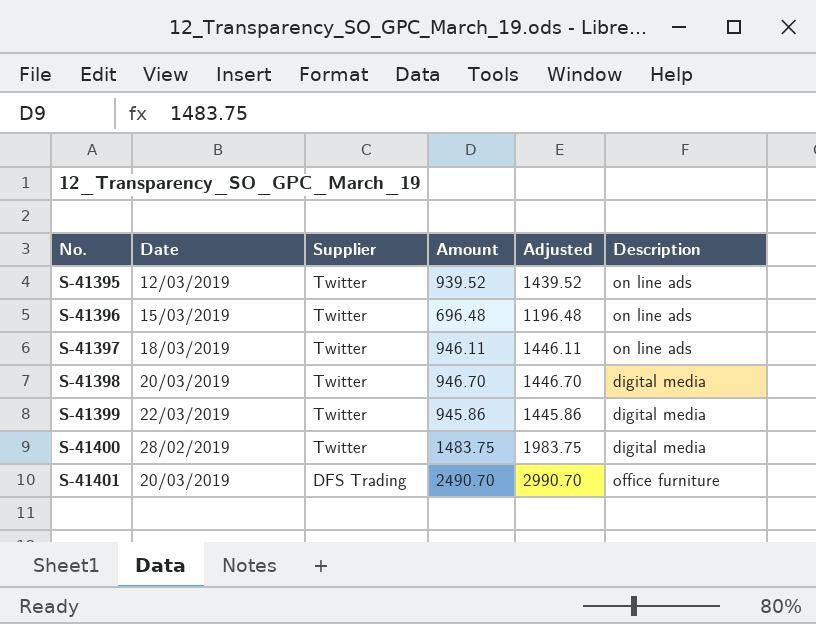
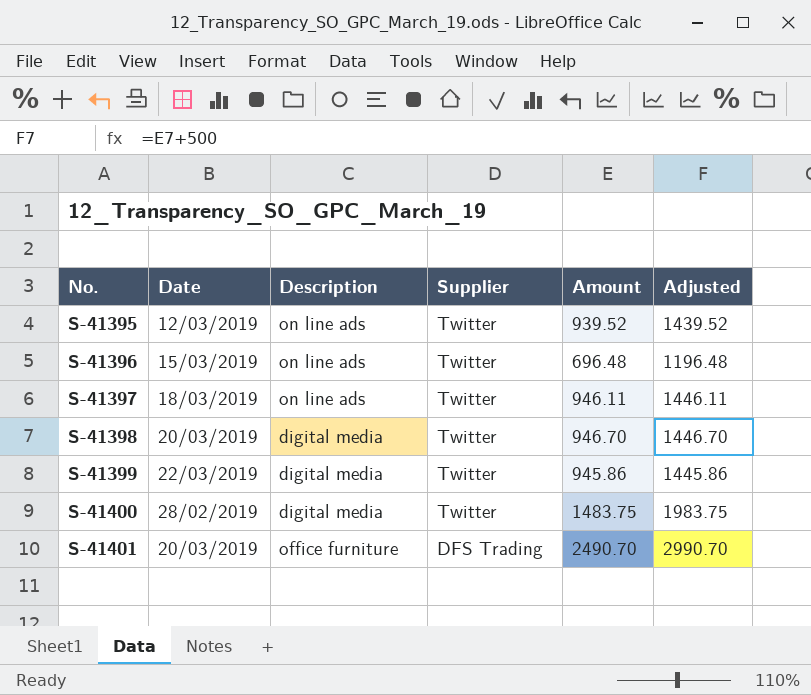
column Description | position: 6 -> 3

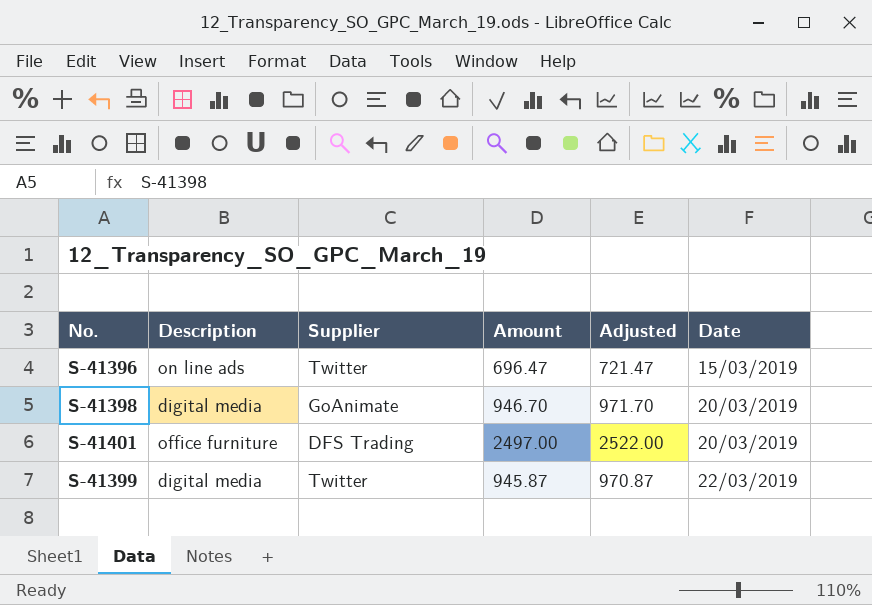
row order: No. ascending -> Date ascending
column Adjusted | formula: [Amount] + 500 -> [Amount] + 25
column Date | position: 2 -> 6
row S-41395: 12/03/2019 | on line ads | Twitter | 939.52 | 1439.52 -> none
row S-41397: 18/03/2019 | on line ads | Twitter | 946.11 | 1446.11 -> none
row S-41400: 28/02/2019 | digital media | Twitter | 1483.75 | 1983.75 -> none
S-41396 | Amount: 696.48 -> 696.47
S-41398 | Supplier: Twitter -> GoAnimate
S-41401 | Amount: 2490.70 -> 2497.00
S-41399 | Amount: 945.86 -> 945.87

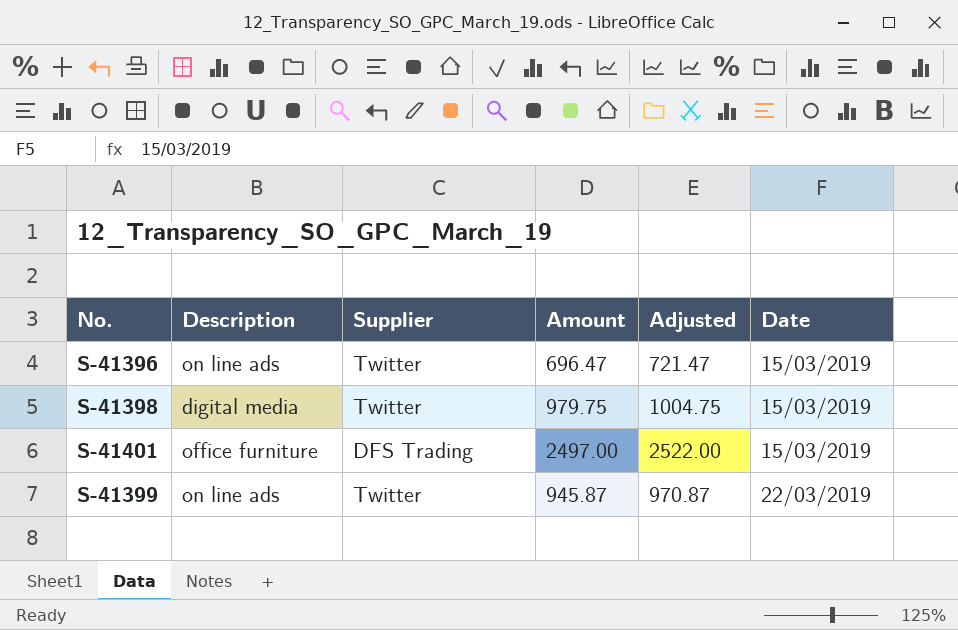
S-41398 | Supplier: GoAnimate -> Twitter
S-41398 | Amount: 946.70 -> 979.75
S-41398 | Adjusted: 971.70 -> 1004.75
S-41398 | Date: 20/03/2019 -> 15/03/2019
S-41401 | Date: 20/03/2019 -> 15/03/2019
S-41399 | Description: digital media -> on line ads

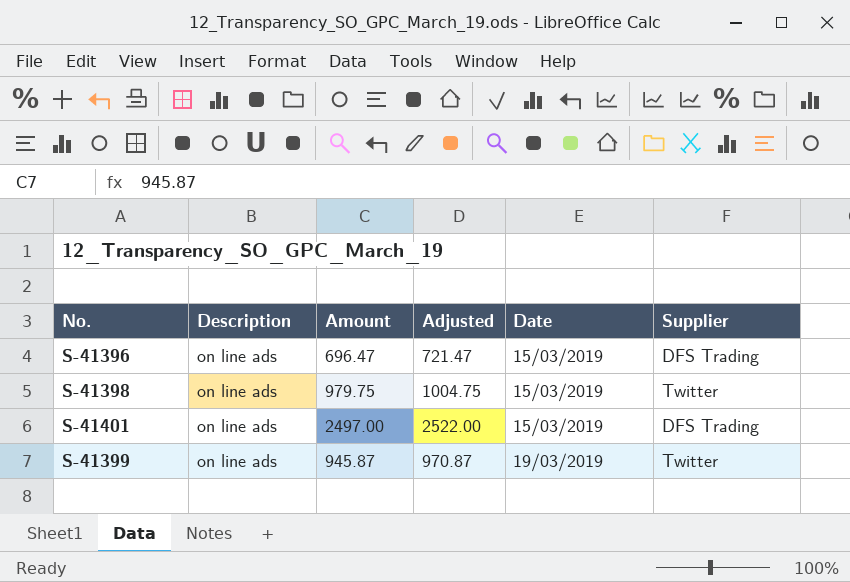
column Supplier | position: 3 -> 6
S-41396 | Supplier: Twitter -> DFS Trading
S-41398 | Description: digital media -> on line ads
S-41401 | Description: office furniture -> on line ads
S-41399 | Date: 22/03/2019 -> 19/03/2019

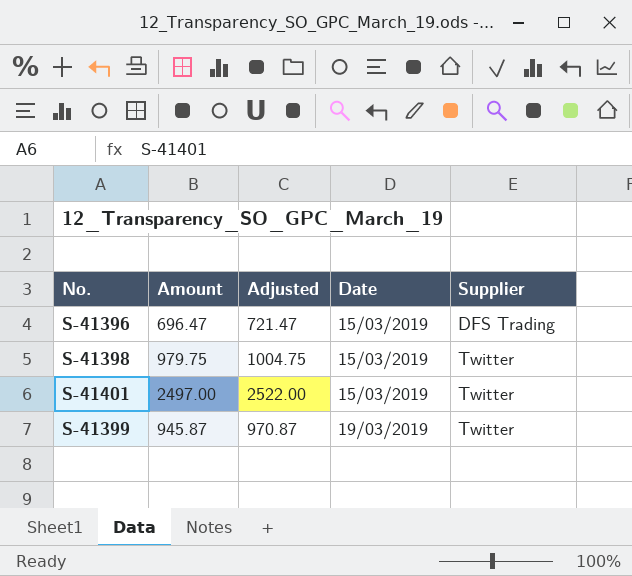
column Description | position: 2 -> none
S-41401 | Supplier: DFS Trading -> Twitter

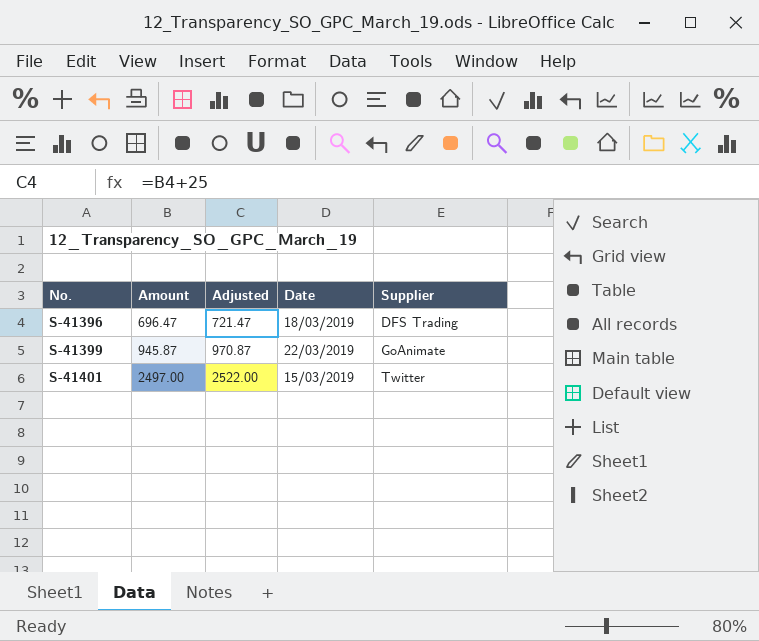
row order: Date ascending -> No. ascending
row S-41398: 979.75 | 1004.75 | 15/03/2019 | Twitter -> none
S-41396 | Date: 15/03/2019 -> 18/03/2019
S-41399 | Date: 19/03/2019 -> 22/03/2019
S-41399 | Supplier: Twitter -> GoAnimate

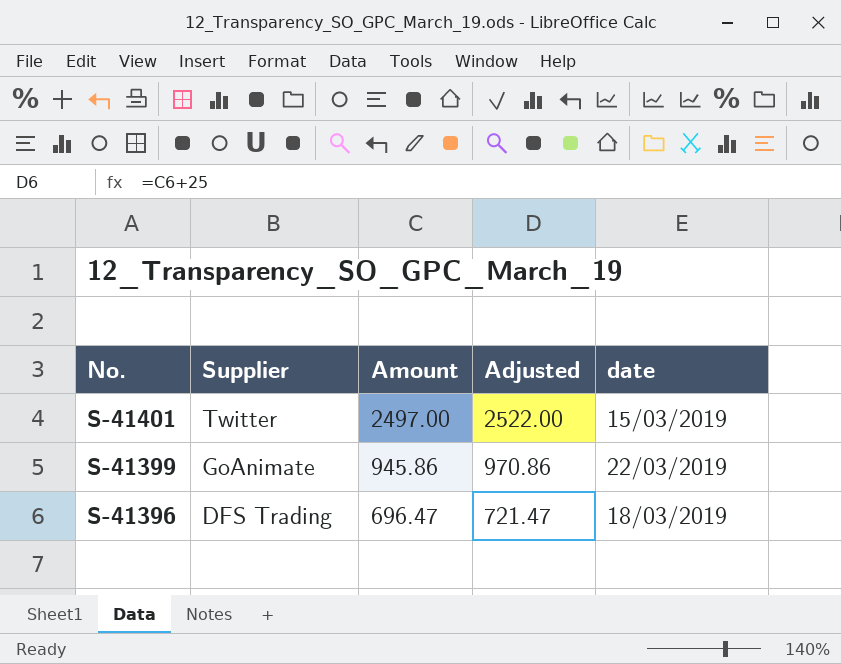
row order: No. ascending -> No. descending
column Supplier | position: 5 -> 2
column name: Date -> date
S-41399 | Amount: 945.87 -> 945.86
S-41399 | Adjusted: 970.87 -> 970.86

